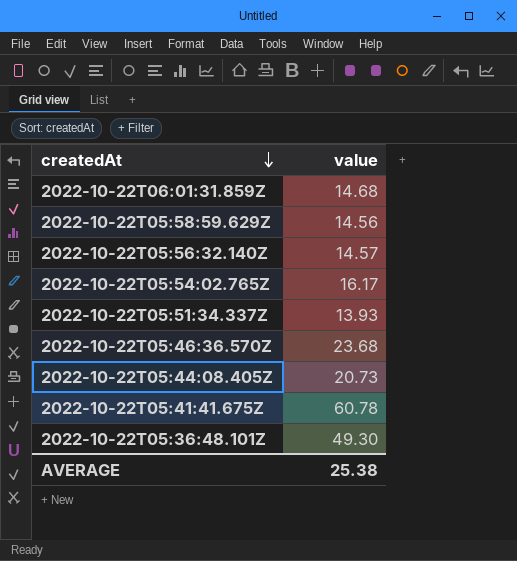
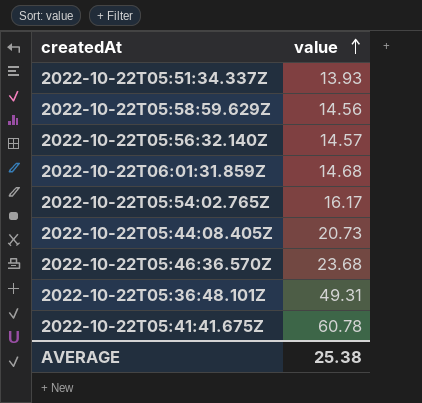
row order: createdAt descending -> value ascending
2022-10-22T05:36:48.101Z | value: 49.30 -> 49.31

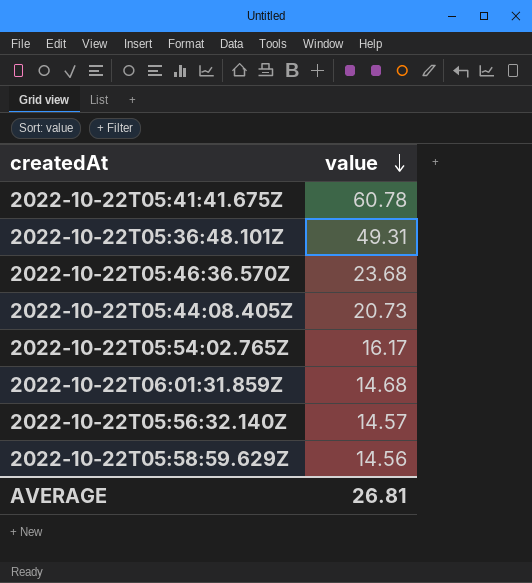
row order: value ascending -> value descending
row 2022-10-22T05:51:34.337Z: 13.93 -> none
AVERAGE | value: 25.38 -> 26.81

